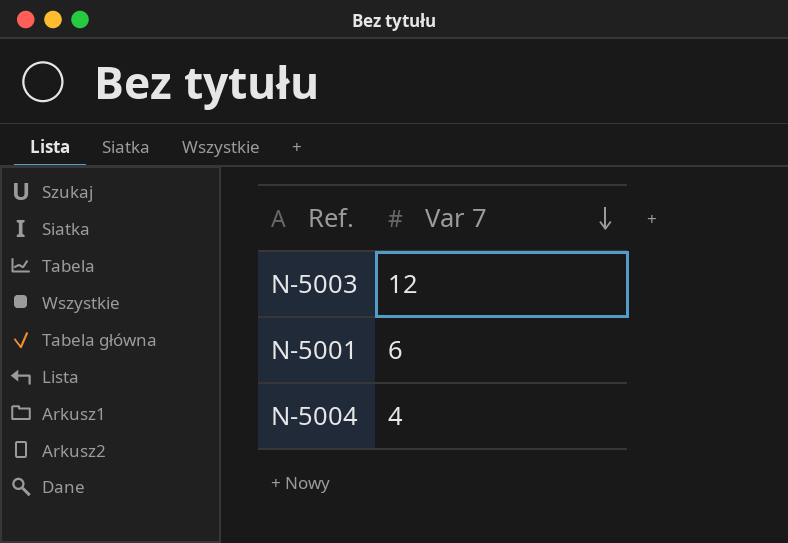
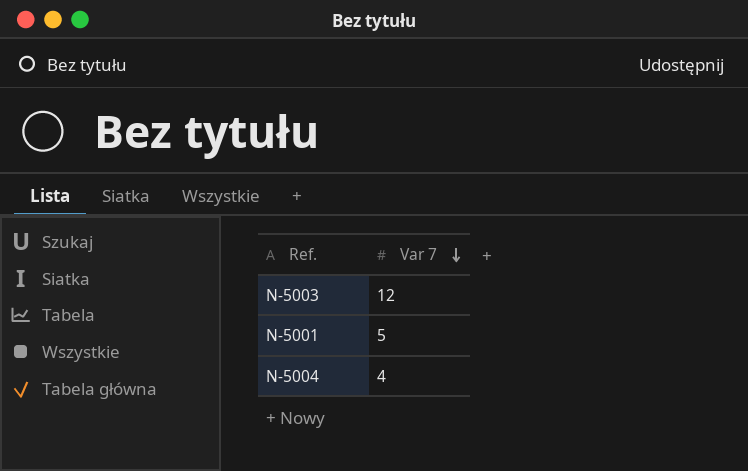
N-5001 | Var 7: 6 -> 5

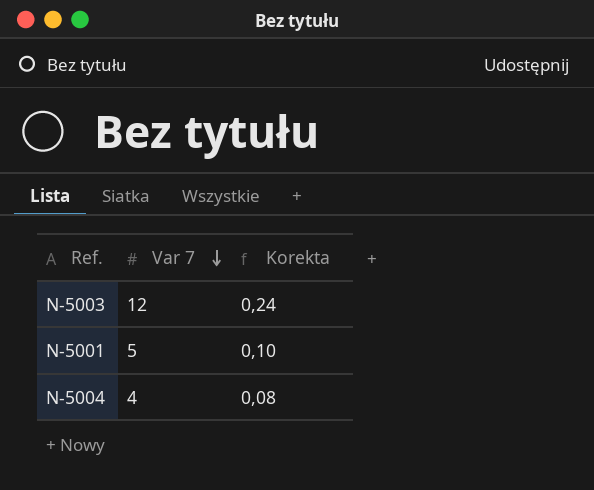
column Korekta | formula: none -> [Var 7] * 0,02

